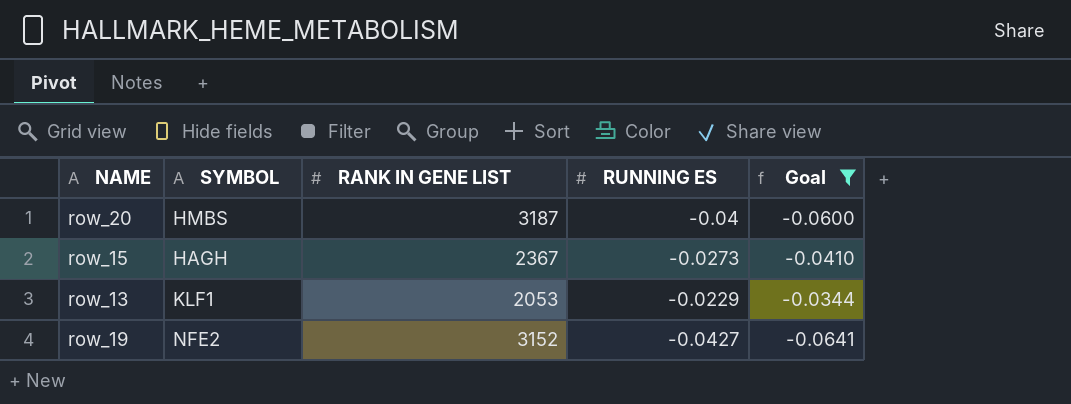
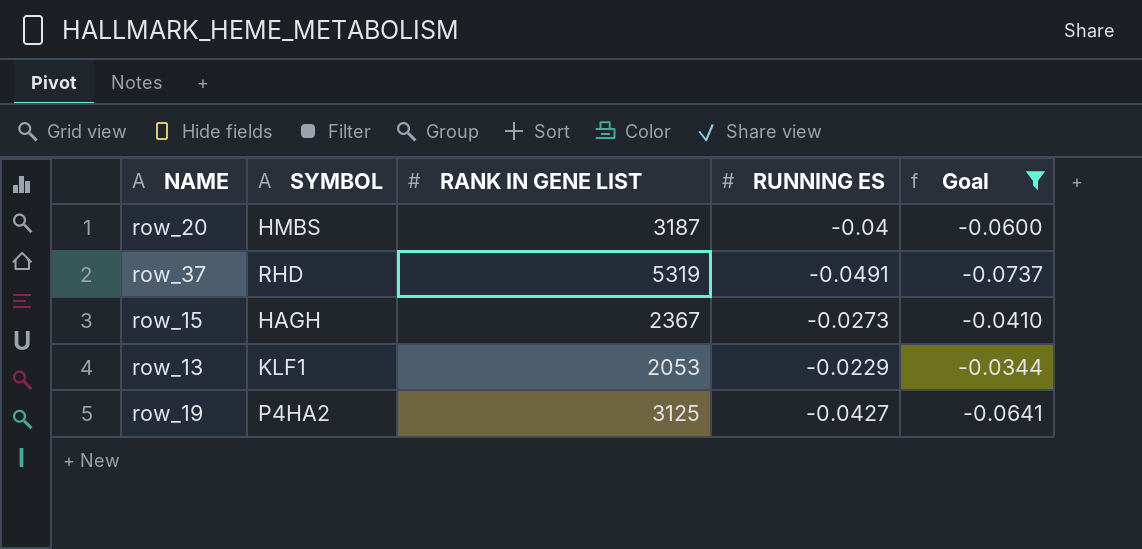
row row_37: none -> RHD | 5319 | -0.0491 | -0.0737
row_19 | SYMBOL: NFE2 -> P4HA2
row_19 | RANK IN GENE LIST: 3152 -> 3125

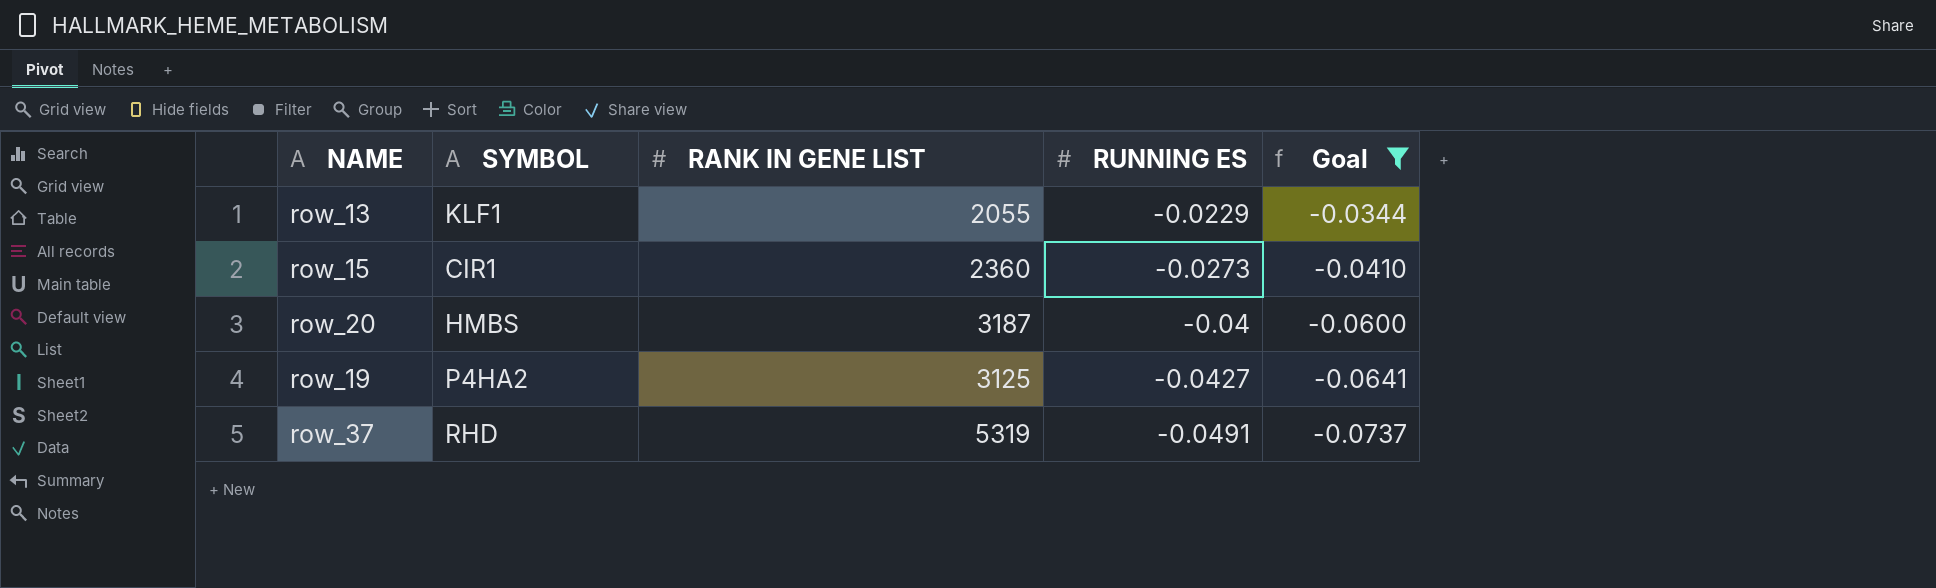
row order: none -> RUNNING ES descending
row_13 | RANK IN GENE LIST: 2053 -> 2055
row_15 | SYMBOL: HAGH -> CIR1
row_15 | RANK IN GENE LIST: 2367 -> 2360

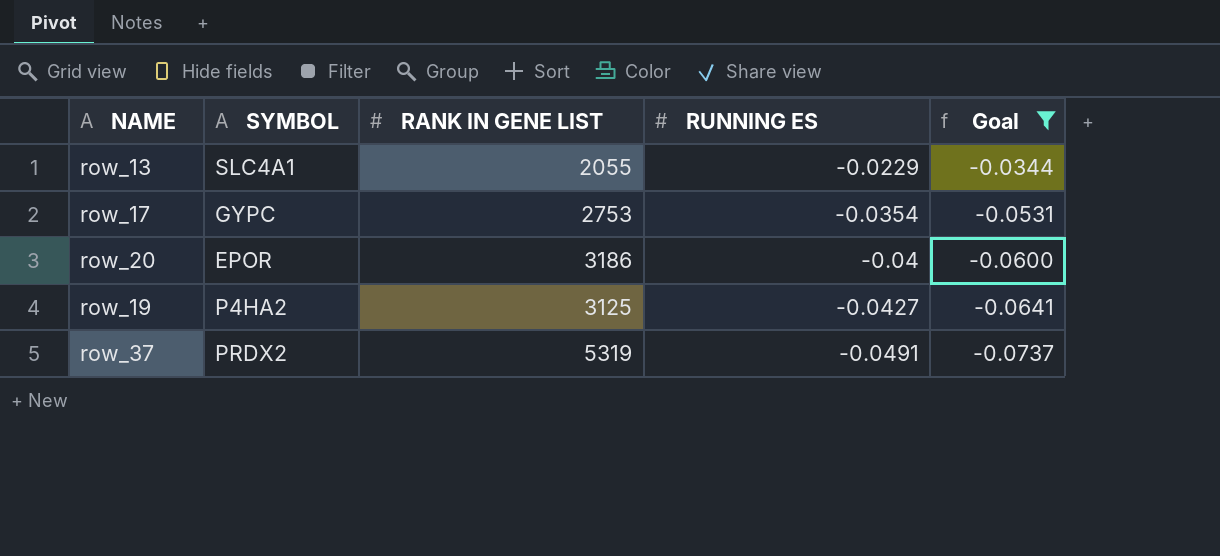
row row_15: CIR1 | 2360 | -0.0273 | -0.0410 -> none
row_13 | SYMBOL: KLF1 -> SLC4A1
row row_17: none -> GYPC | 2753 | -0.0354 | -0.0531
row_20 | SYMBOL: HMBS -> EPOR
row_20 | RANK IN GENE LIST: 3187 -> 3186
row_37 | SYMBOL: RHD -> PRDX2

